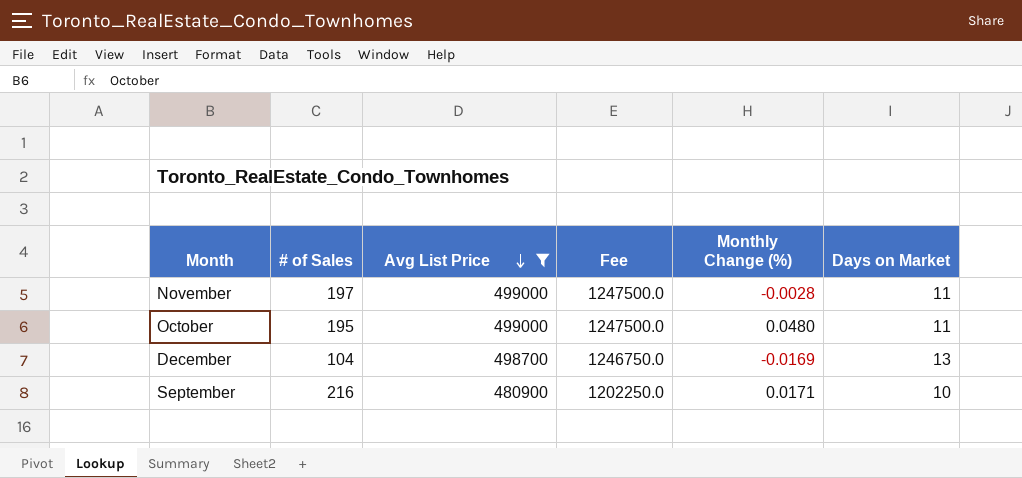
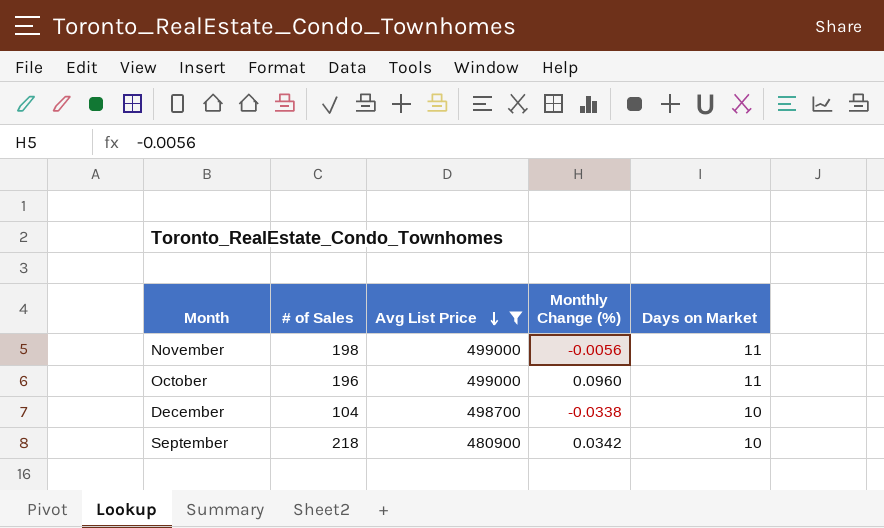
column Fee | formula: [Avg List Price] * 2.5 -> none
November | # of Sales: 197 -> 198
November | Monthly Change (%): -0.0028 -> -0.0056
October | # of Sales: 195 -> 196
October | Monthly Change (%): 0.0480 -> 0.0960
December | Monthly Change (%): -0.0169 -> -0.0338
December | Days on Market: 13 -> 10
September | # of Sales: 216 -> 218
September | Monthly Change (%): 0.0171 -> 0.0342

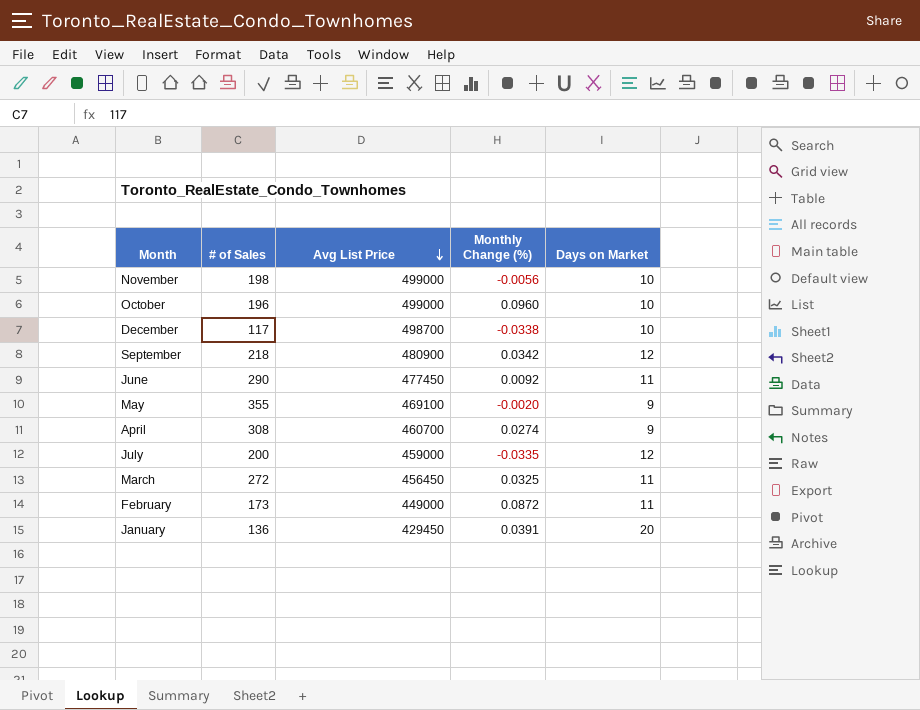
filter: Avg List Price >= 480900 -> none
November | Days on Market: 11 -> 10
October | Days on Market: 11 -> 10
December | # of Sales: 104 -> 117
September | Days on Market: 10 -> 12

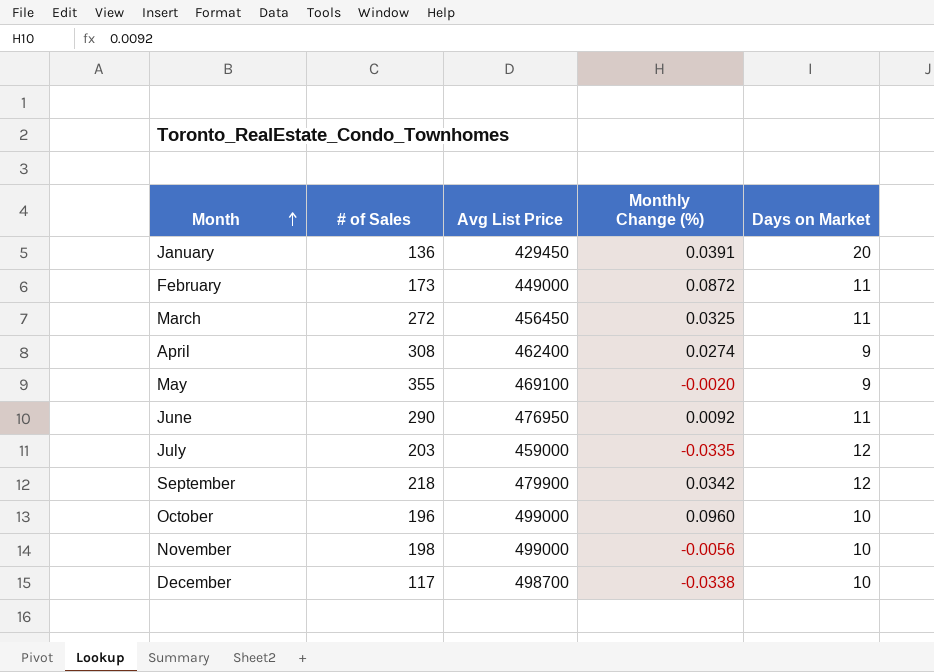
row order: Avg List Price descending -> Month ascending
April | Avg List Price: 460700 -> 462400
June | Avg List Price: 477450 -> 476950
July | # of Sales: 200 -> 203
September | Avg List Price: 480900 -> 479900

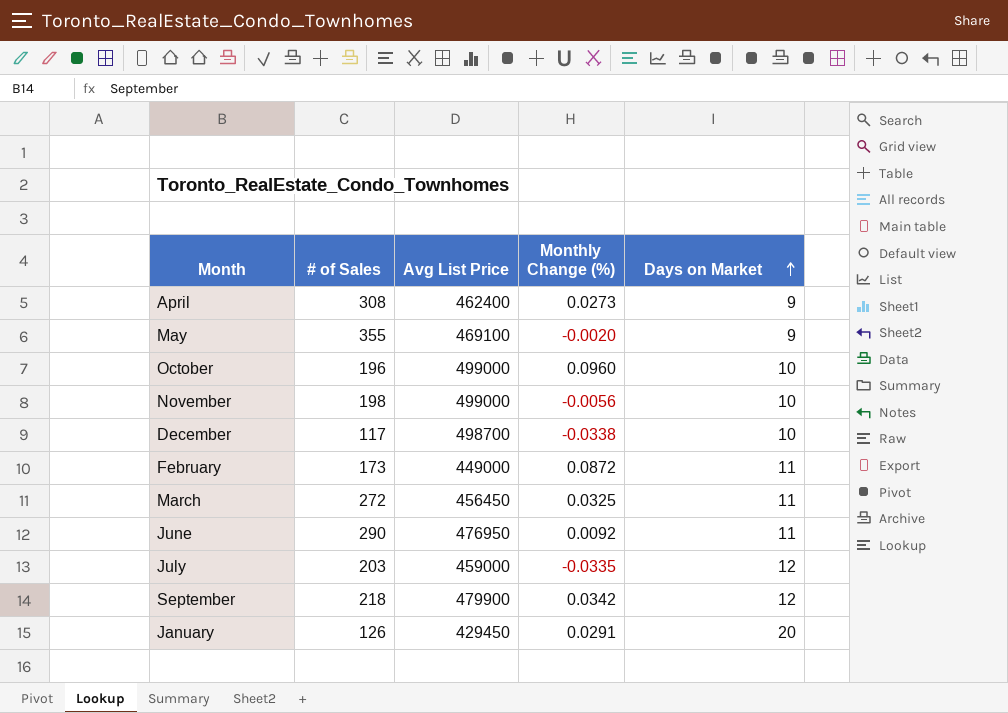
row order: Month ascending -> Days on Market ascending
April | Monthly Change (%): 0.0274 -> 0.0273
January | # of Sales: 136 -> 126
January | Monthly Change (%): 0.0391 -> 0.0291

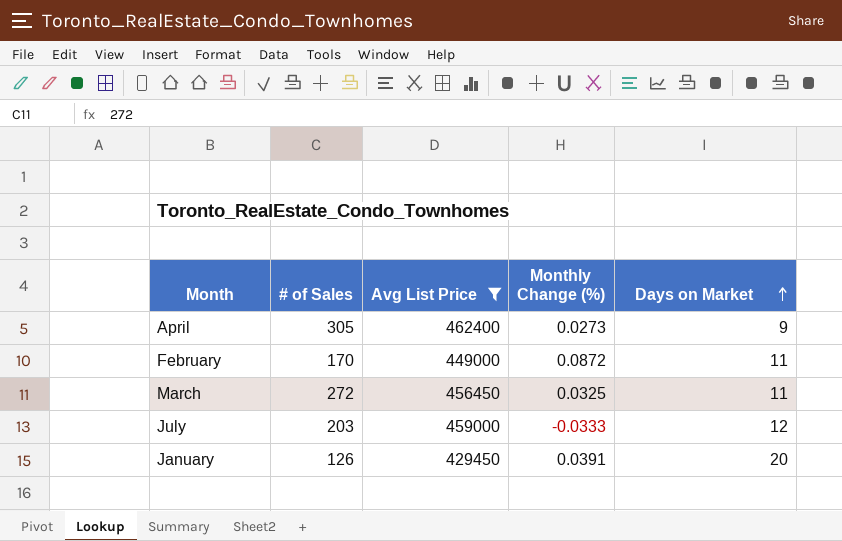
filter: none -> Avg List Price <= 462400
April | # of Sales: 308 -> 305
February | # of Sales: 173 -> 170
July | Monthly Change (%): -0.0335 -> -0.0333
January | Monthly Change (%): 0.0291 -> 0.0391

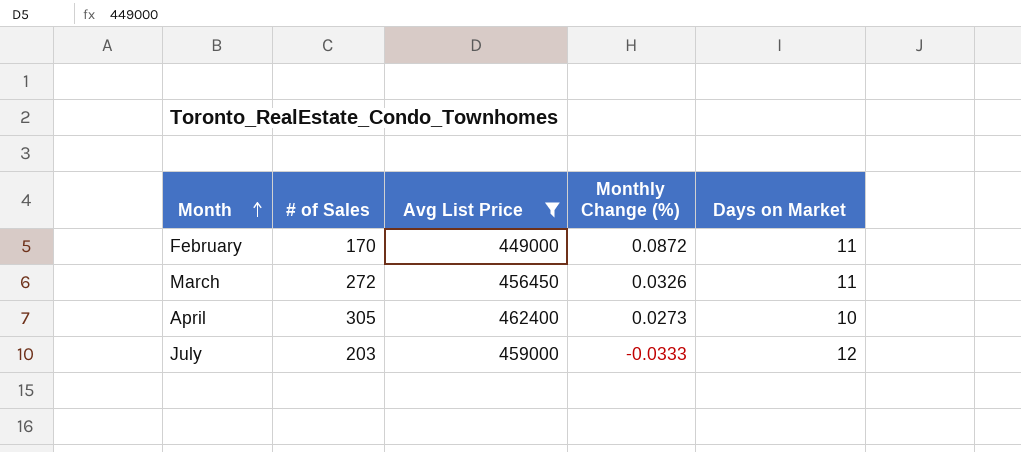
row order: Days on Market ascending -> Month ascending
row January: 126 | 429450 | 0.0391 | 20 -> none
March | Monthly Change (%): 0.0325 -> 0.0326
April | Days on Market: 9 -> 10

